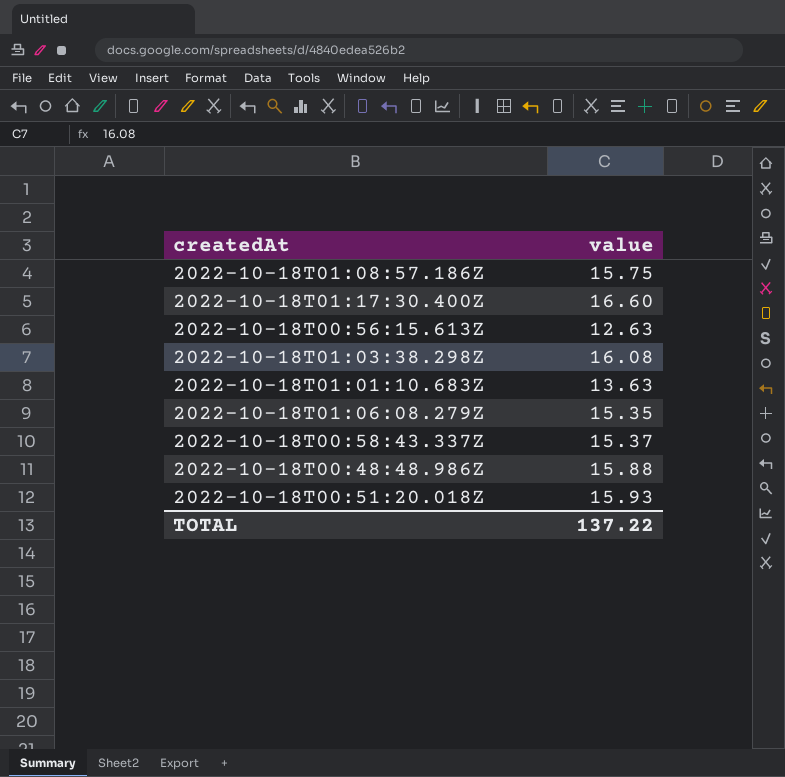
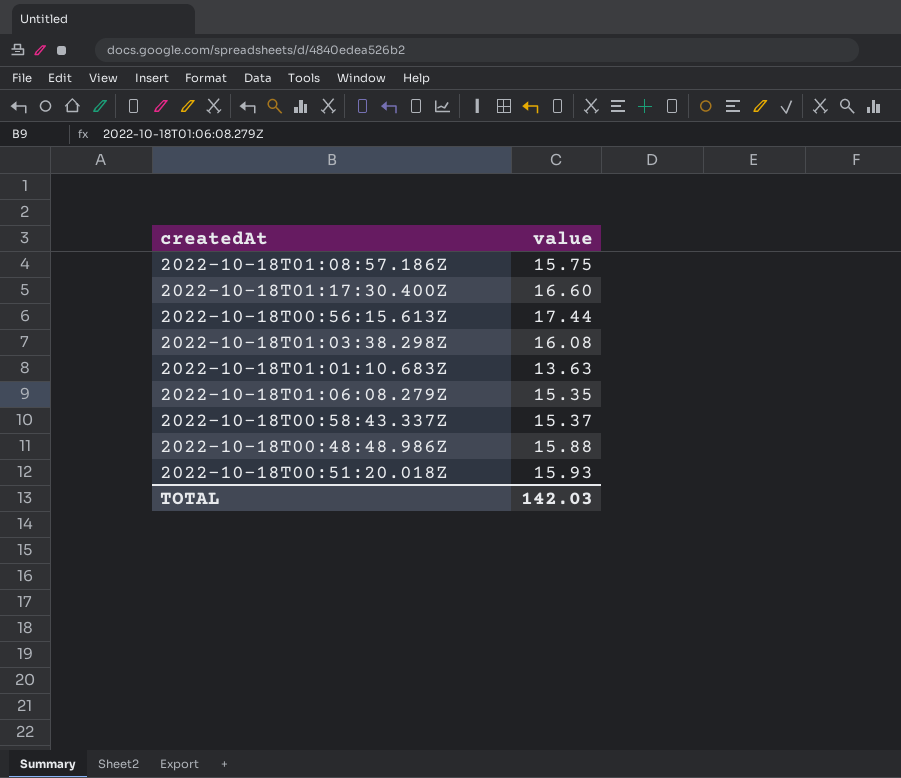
2022-10-18T00:56:15.613Z | value: 12.63 -> 17.44
TOTAL | value: 137.22 -> 142.03

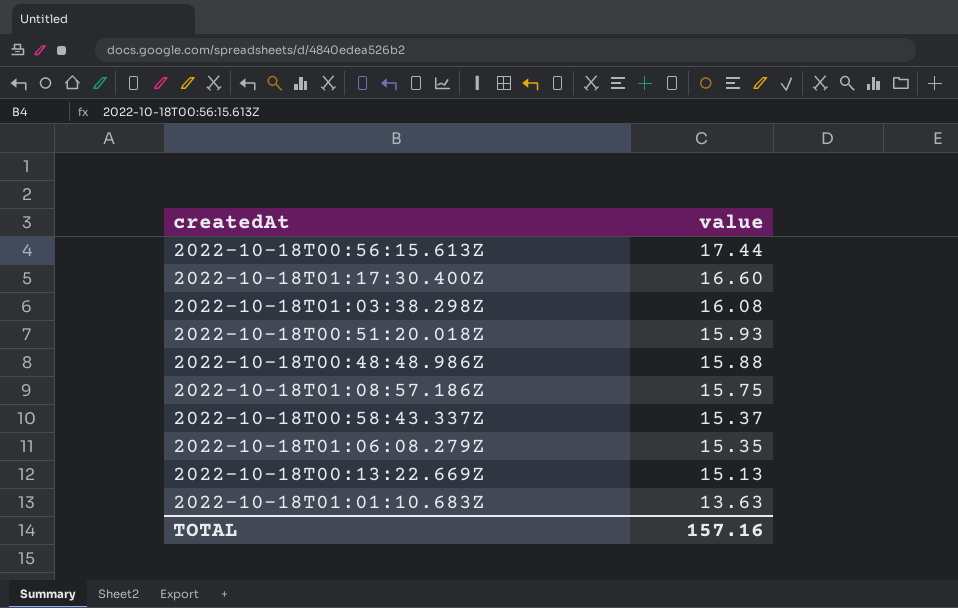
row order: none -> value descending
row 2022-10-18T00:13:22.669Z: none -> 15.13
TOTAL | value: 142.03 -> 157.16

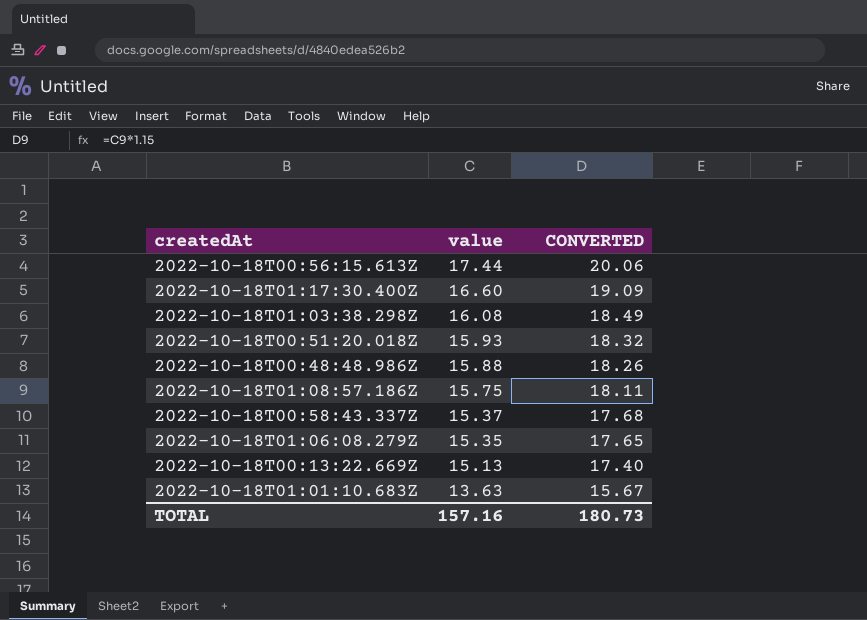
column CONVERTED | formula: none -> [value] * 1.15

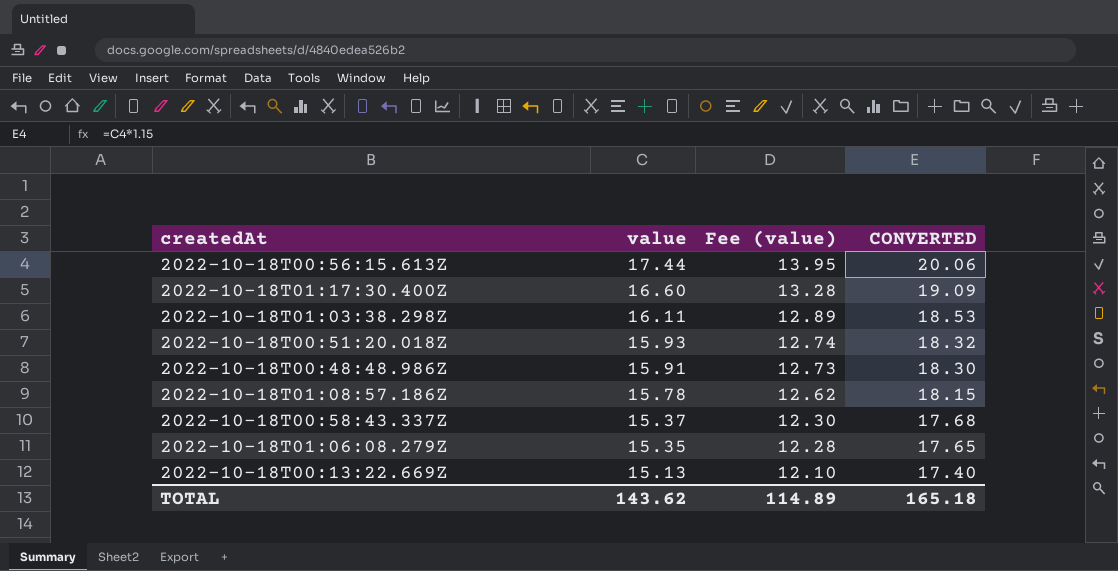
column Fee (value) | formula: none -> [value] * 0.8
row 2022-10-18T01:01:10.683Z: 13.63 | 15.67 -> none
2022-10-18T01:03:38.298Z | value: 16.08 -> 16.11
2022-10-18T01:03:38.298Z | CONVERTED: 18.49 -> 18.53
2022-10-18T00:48:48.986Z | value: 15.88 -> 15.91
2022-10-18T00:48:48.986Z | CONVERTED: 18.26 -> 18.30
2022-10-18T01:08:57.186Z | value: 15.75 -> 15.78
2022-10-18T01:08:57.186Z | CONVERTED: 18.11 -> 18.15
TOTAL | value: 157.16 -> 143.62
TOTAL | CONVERTED: 180.73 -> 165.18

